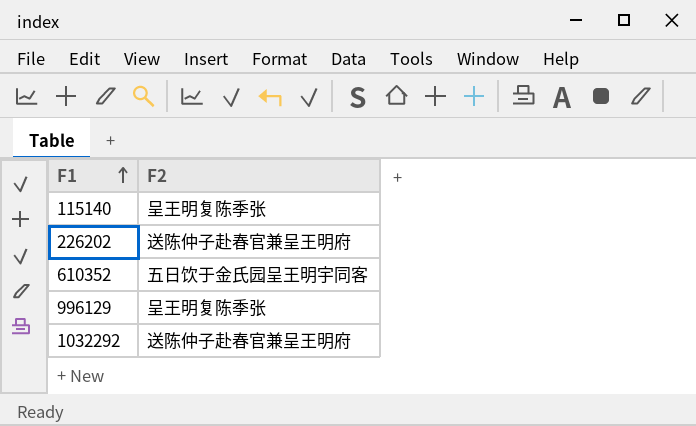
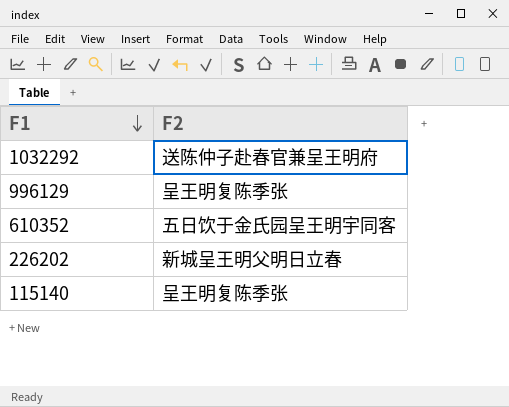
row order: F1 ascending -> F1 descending
226202 | F2: 送陈仲子赴春官兼呈王明府 -> 新城呈王明父明日立春

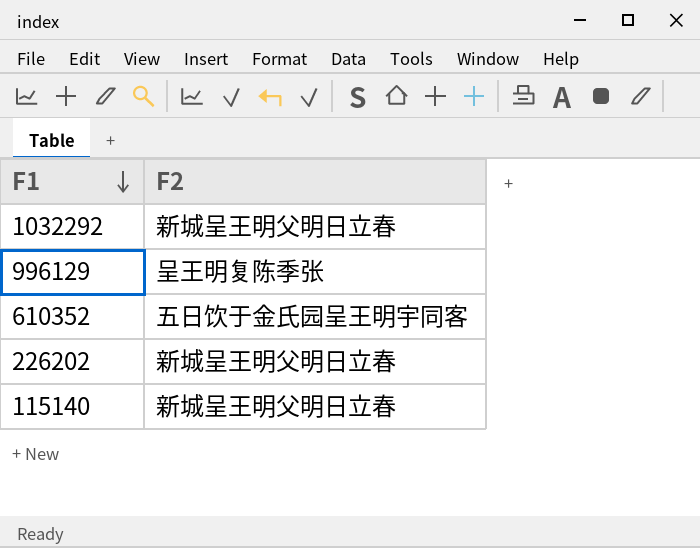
1032292 | F2: 送陈仲子赴春官兼呈王明府 -> 新城呈王明父明日立春
115140 | F2: 呈王明复陈季张 -> 新城呈王明父明日立春

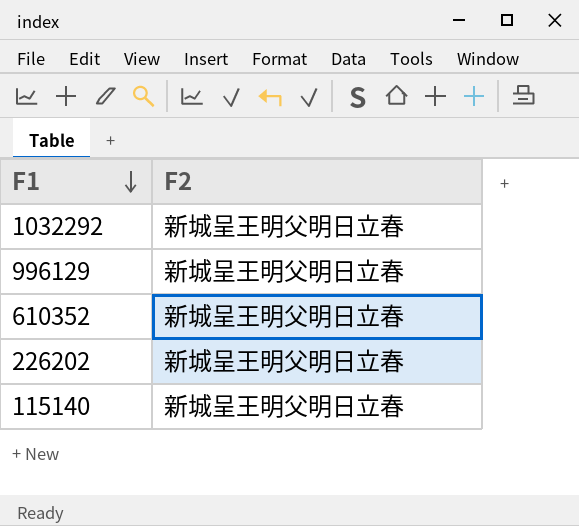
996129 | F2: 呈王明复陈季张 -> 新城呈王明父明日立春
610352 | F2: 五日饮于金氏园呈王明宇同客 -> 新城呈王明父明日立春

